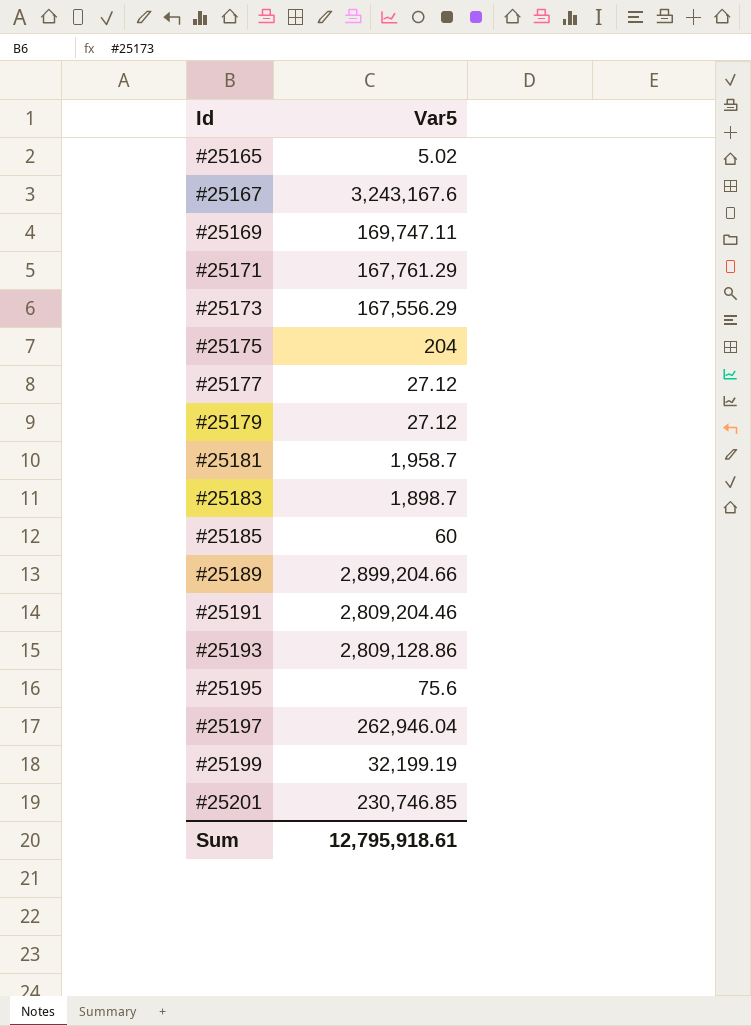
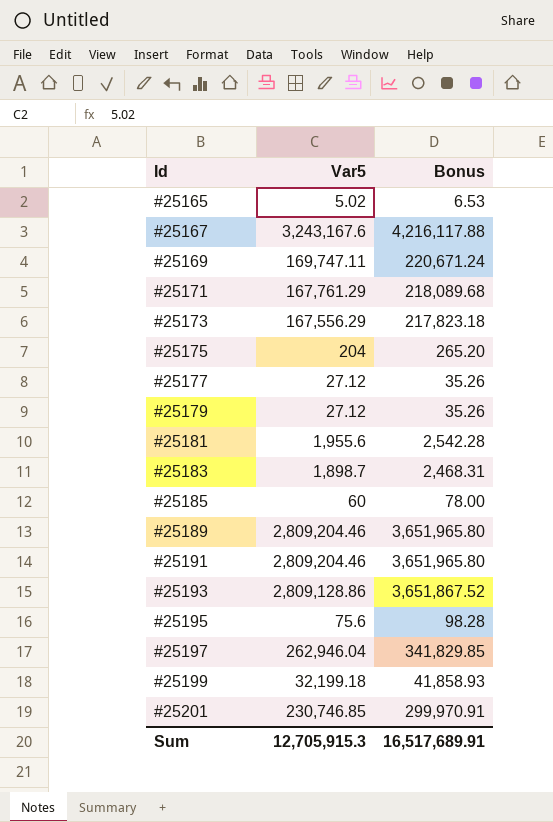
column Bonus | formula: none -> [Var5] * 1.3
#25181 | Var5: 1,958.7 -> 1,955.6
#25189 | Var5: 2,899,204.66 -> 2,809,204.46
#25199 | Var5: 32,199.19 -> 32,199.18
Sum | Var5: 12,795,918.61 -> 12,705,915.3

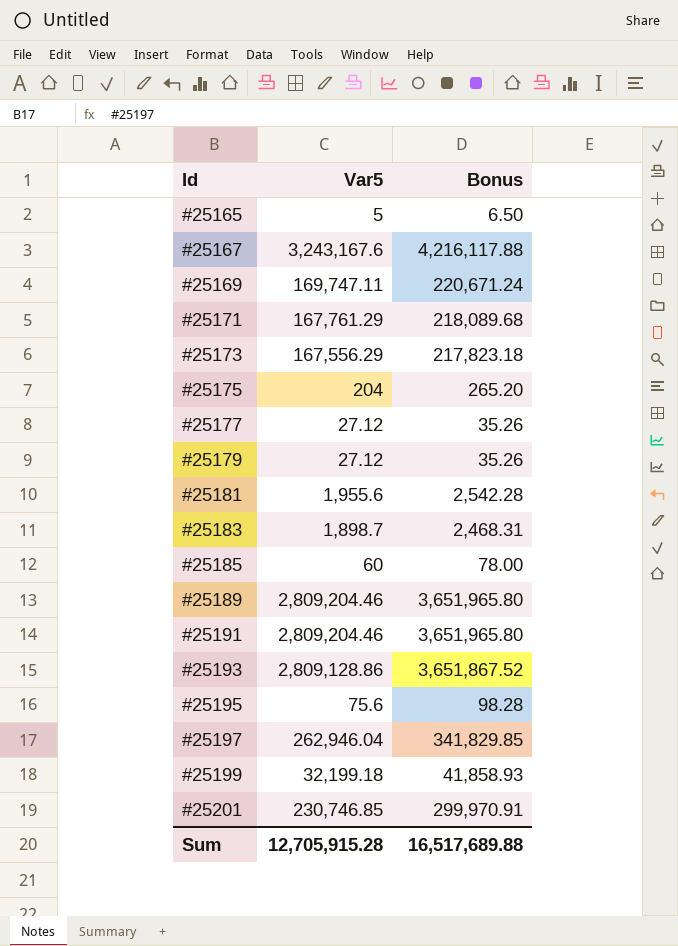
#25165 | Var5: 5.02 -> 5
#25165 | Bonus: 6.53 -> 6.50
Sum | Var5: 12,705,915.3 -> 12,705,915.28
Sum | Bonus: 16,517,689.91 -> 16,517,689.88

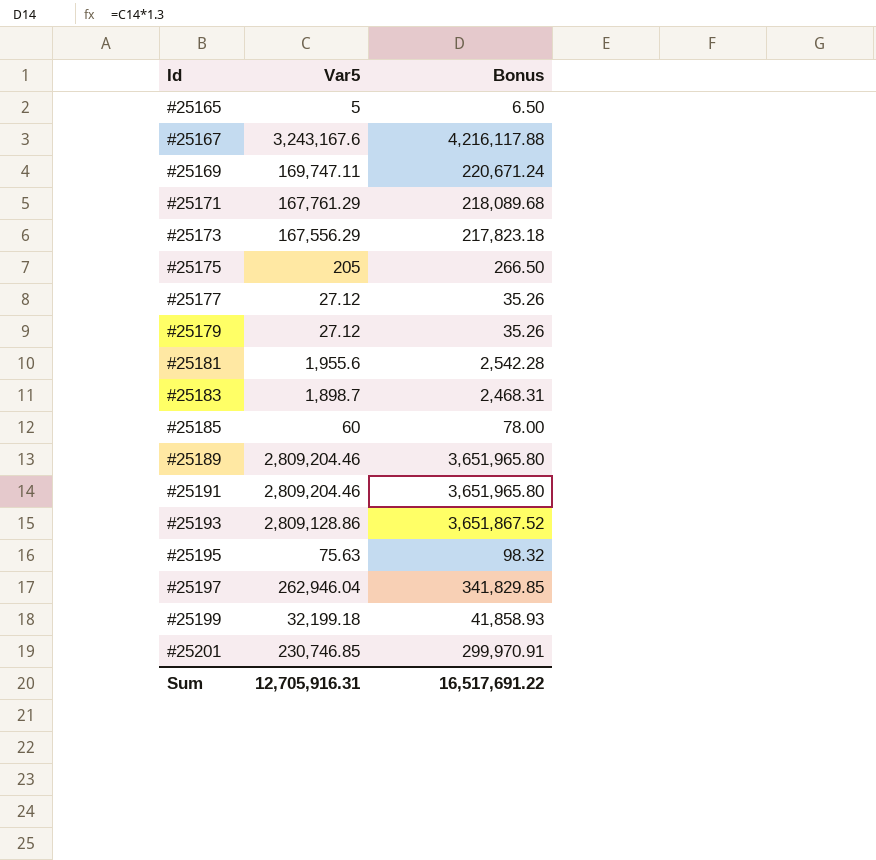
#25175 | Var5: 204 -> 205
#25175 | Bonus: 265.20 -> 266.50
#25195 | Var5: 75.6 -> 75.63
#25195 | Bonus: 98.28 -> 98.32
Sum | Var5: 12,705,915.28 -> 12,705,916.31
Sum | Bonus: 16,517,689.88 -> 16,517,691.22

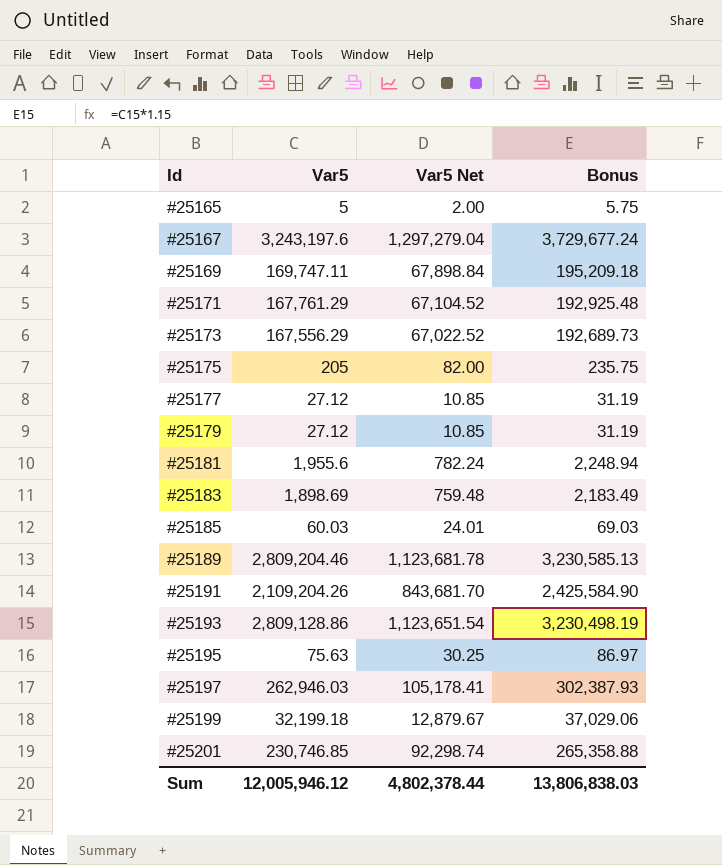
column Var5 Net | formula: none -> [Var5] * 0.4
column Bonus | formula: [Var5] * 1.3 -> [Var5] * 1.15
#25167 | Var5: 3,243,167.6 -> 3,243,197.6
#25183 | Var5: 1,898.7 -> 1,898.69
#25185 | Var5: 60 -> 60.03
#25191 | Var5: 2,809,204.46 -> 2,109,204.26
#25197 | Var5: 262,946.04 -> 262,946.03
Sum | Var5: 12,705,916.31 -> 12,005,946.12
Sum | Bonus: 16,517,691.22 -> 13,806,838.03

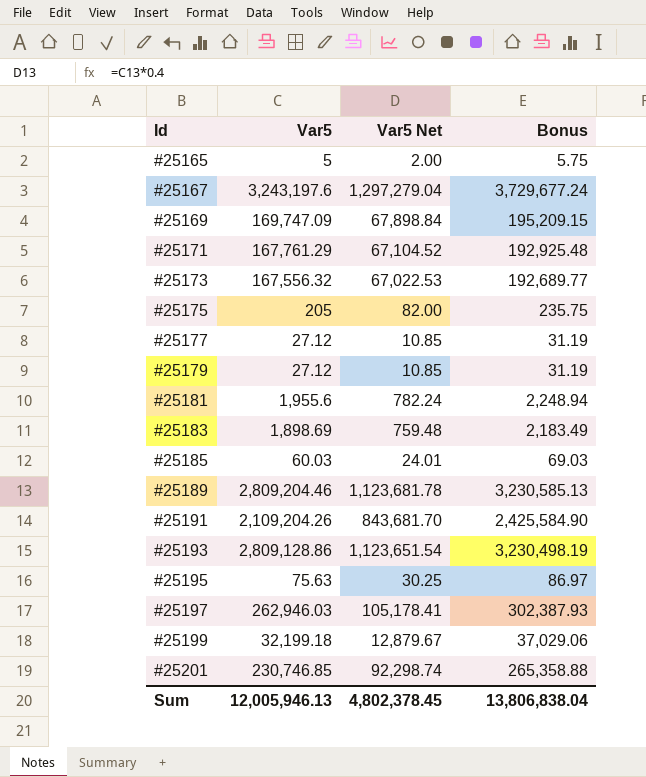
#25169 | Var5: 169,747.11 -> 169,747.09
#25169 | Bonus: 195,209.18 -> 195,209.15
#25173 | Var5: 167,556.29 -> 167,556.32
#25173 | Var5 Net: 67,022.52 -> 67,022.53
#25173 | Bonus: 192,689.73 -> 192,689.77
Sum | Var5: 12,005,946.12 -> 12,005,946.13
Sum | Var5 Net: 4,802,378.44 -> 4,802,378.45
Sum | Bonus: 13,806,838.03 -> 13,806,838.04

